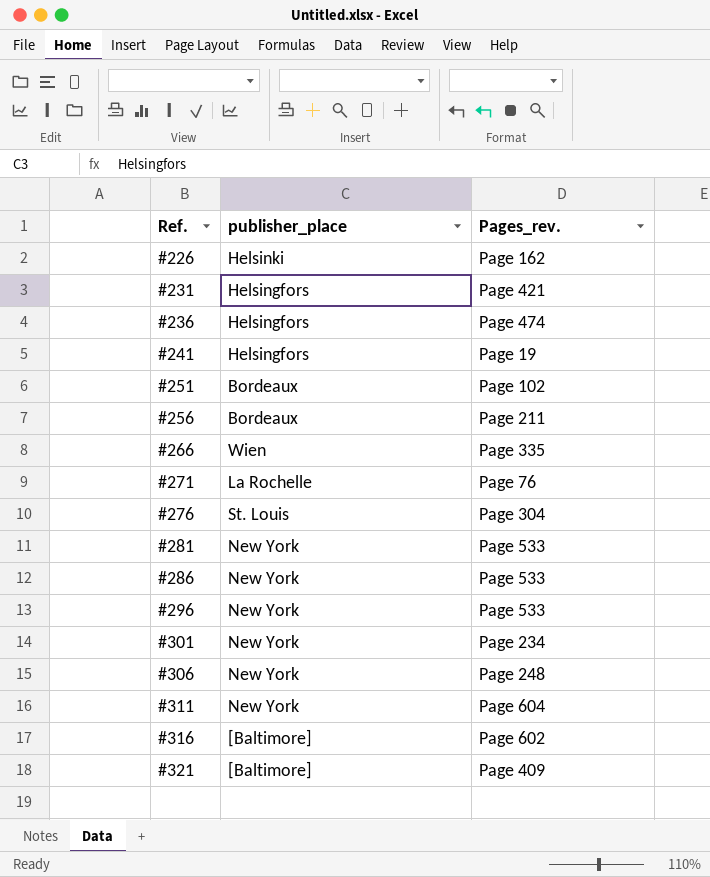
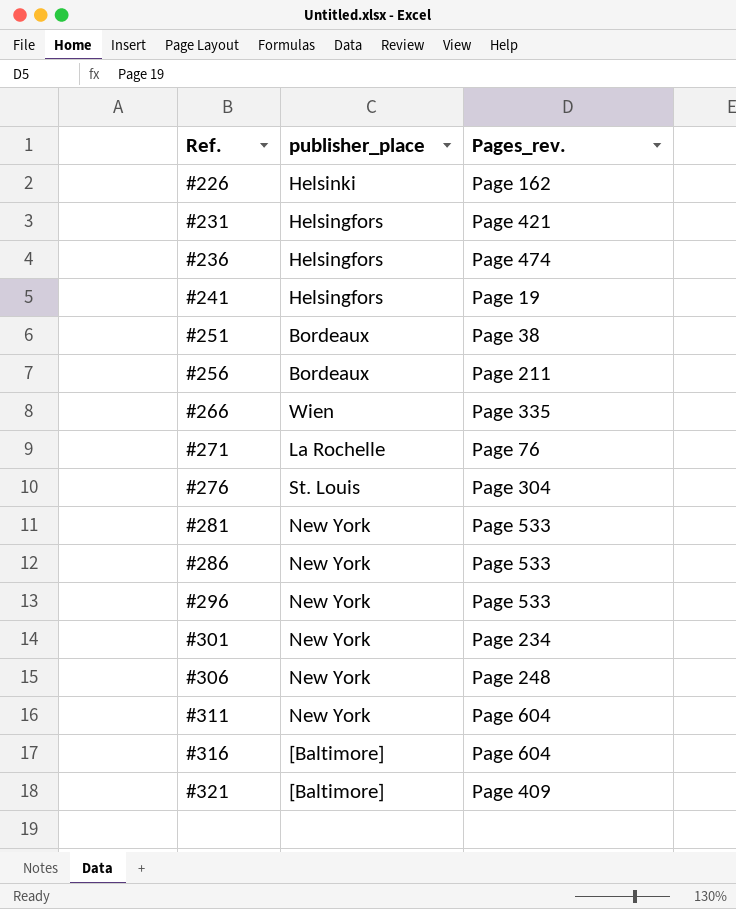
#251 | Pages_rev.: Page 102 -> Page 38
#316 | Pages_rev.: Page 602 -> Page 604

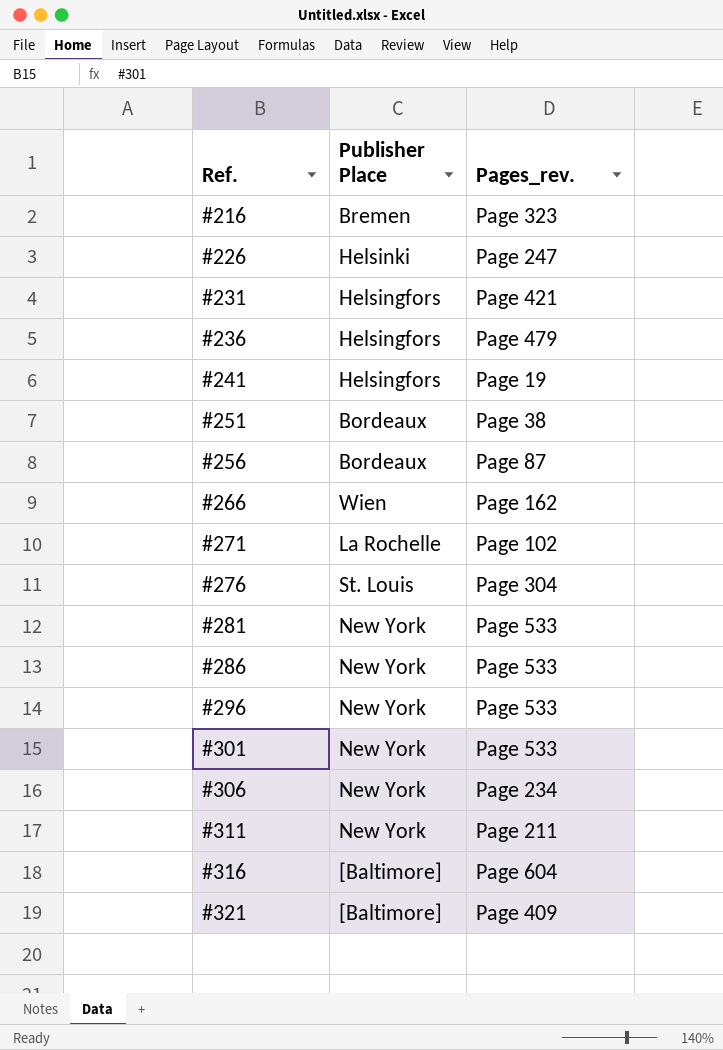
column name: publisher_place -> Publisher Place
row #216: none -> Bremen | Page 323
#226 | Pages_rev.: Page 162 -> Page 247
#236 | Pages_rev.: Page 474 -> Page 479
#256 | Pages_rev.: Page 211 -> Page 87
#266 | Pages_rev.: Page 335 -> Page 162
#271 | Pages_rev.: Page 76 -> Page 102
#301 | Pages_rev.: Page 234 -> Page 533
#306 | Pages_rev.: Page 248 -> Page 234
#311 | Pages_rev.: Page 604 -> Page 211

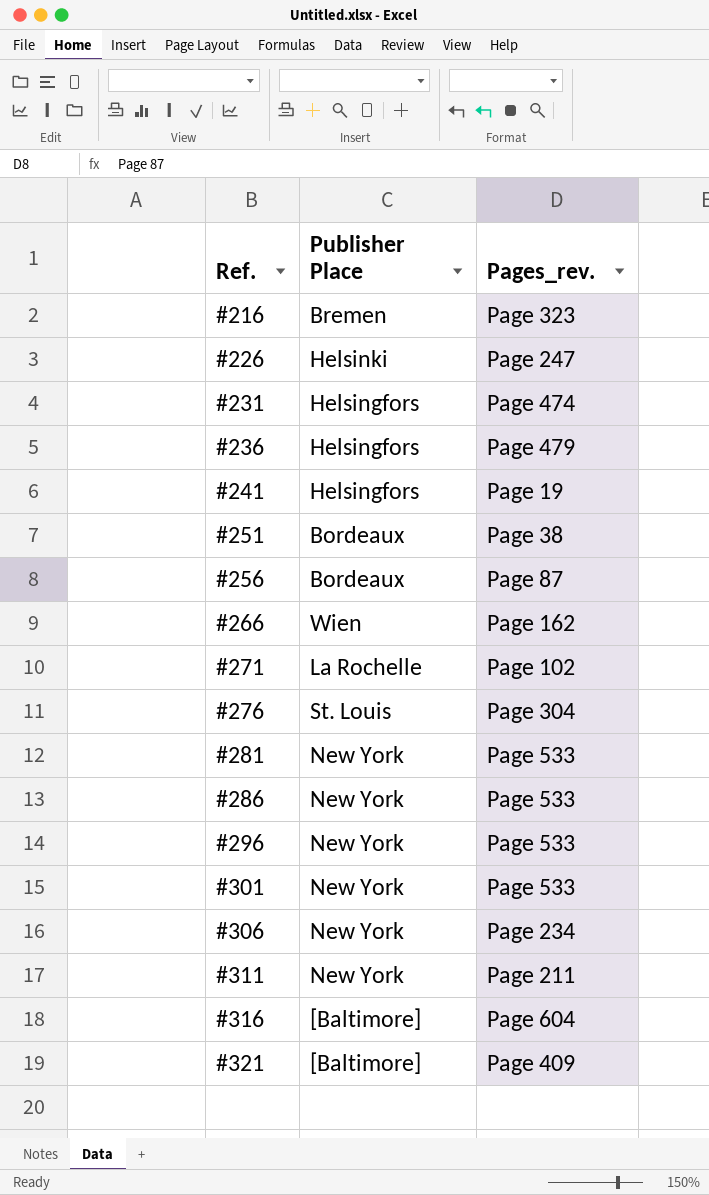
#231 | Pages_rev.: Page 421 -> Page 474

